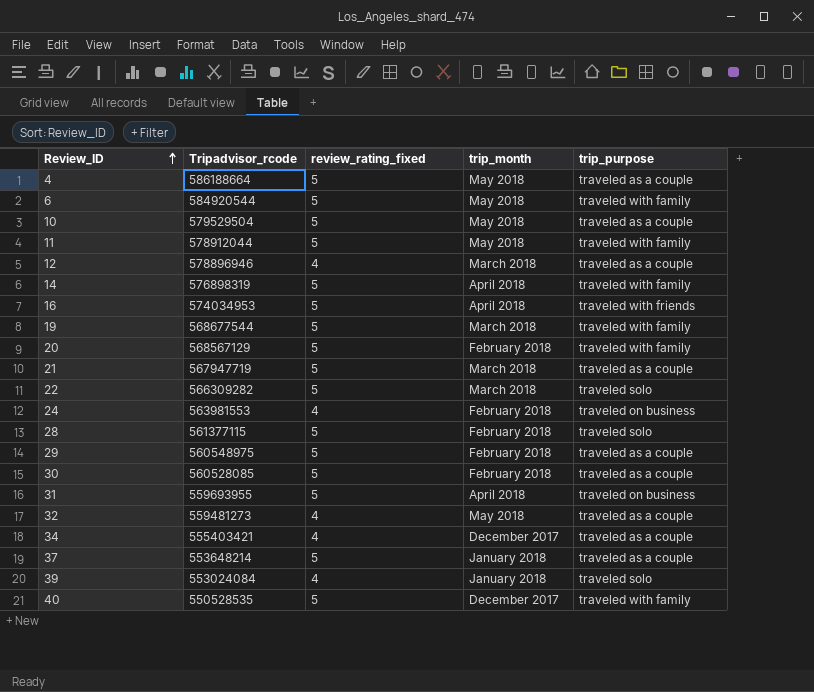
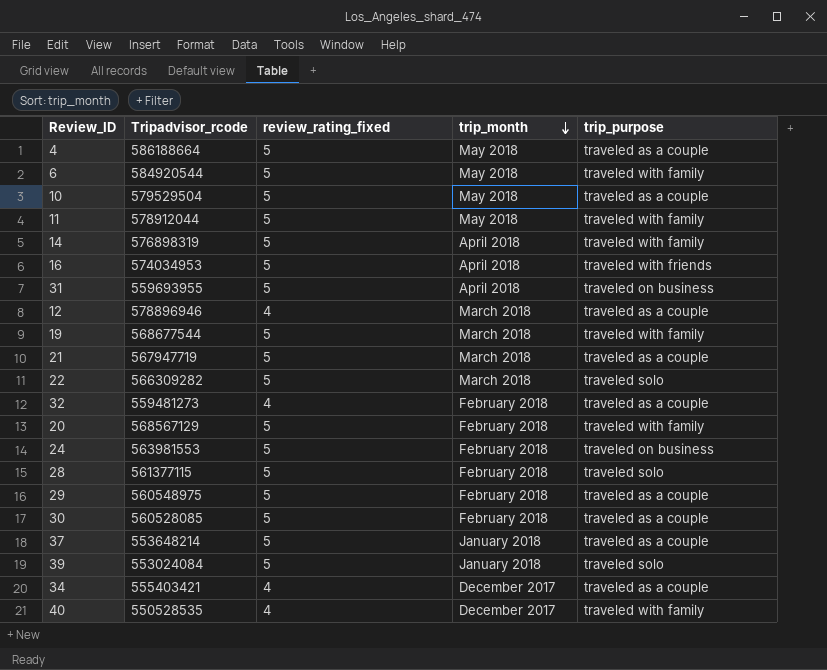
row order: Review_ID ascending -> trip_month descending
32 | trip_month: May 2018 -> February 2018
24 | review_rating_fixed: 4 -> 5
39 | review_rating_fixed: 4 -> 5
40 | review_rating_fixed: 5 -> 4

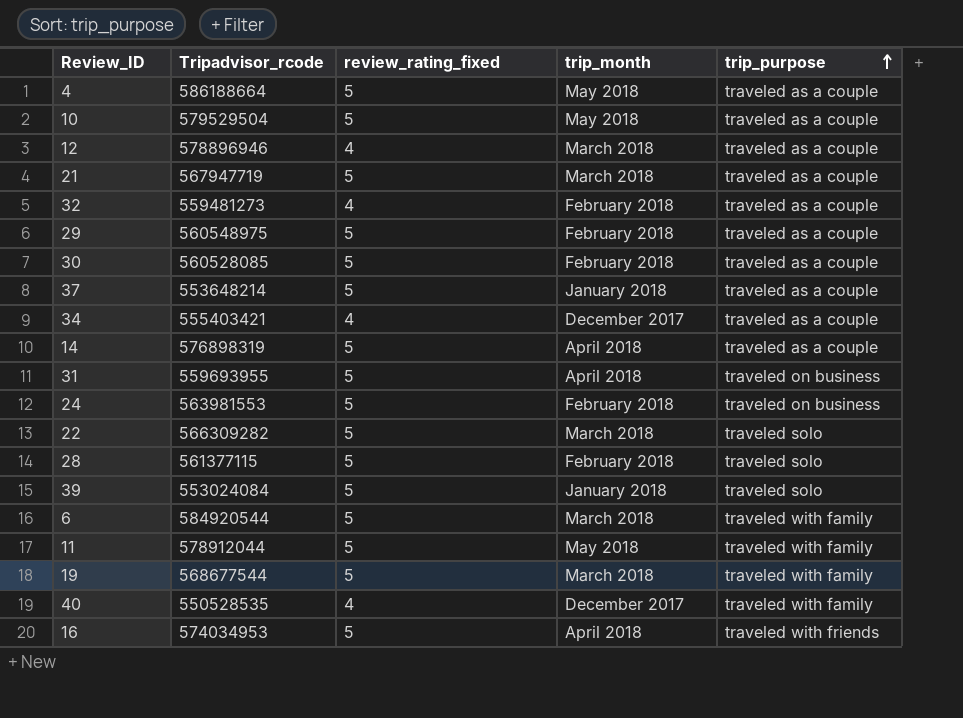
row order: trip_month descending -> trip_purpose ascending
row 20: 568567129 | 5 | February 2018 | traveled with family -> none
14 | trip_purpose: traveled with family -> traveled as a couple
6 | trip_month: May 2018 -> March 2018

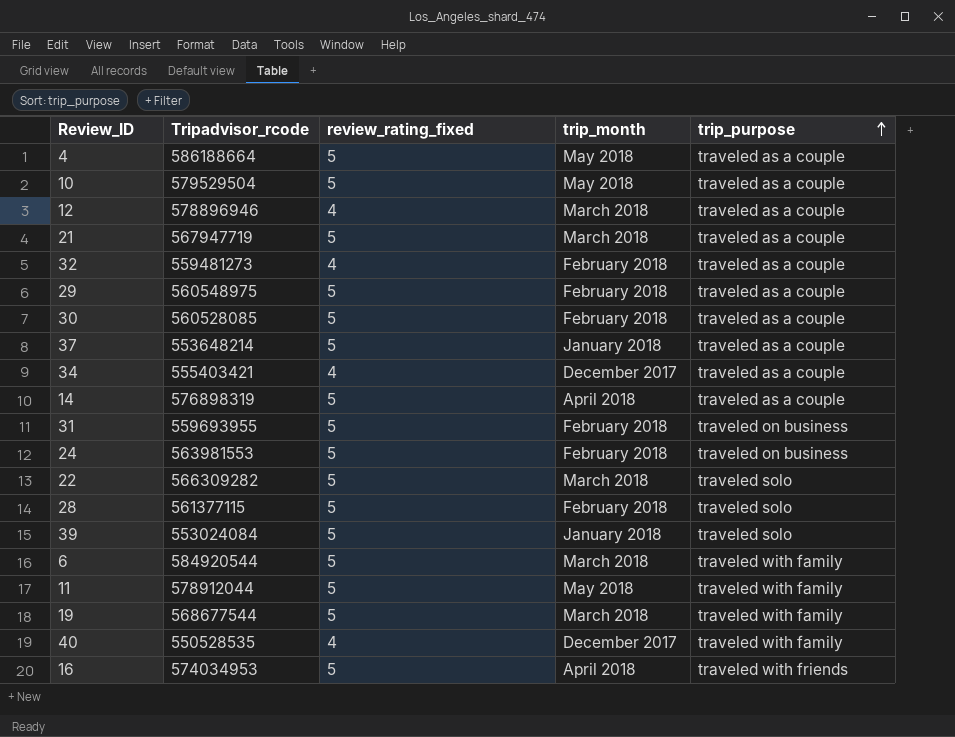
31 | trip_month: April 2018 -> February 2018

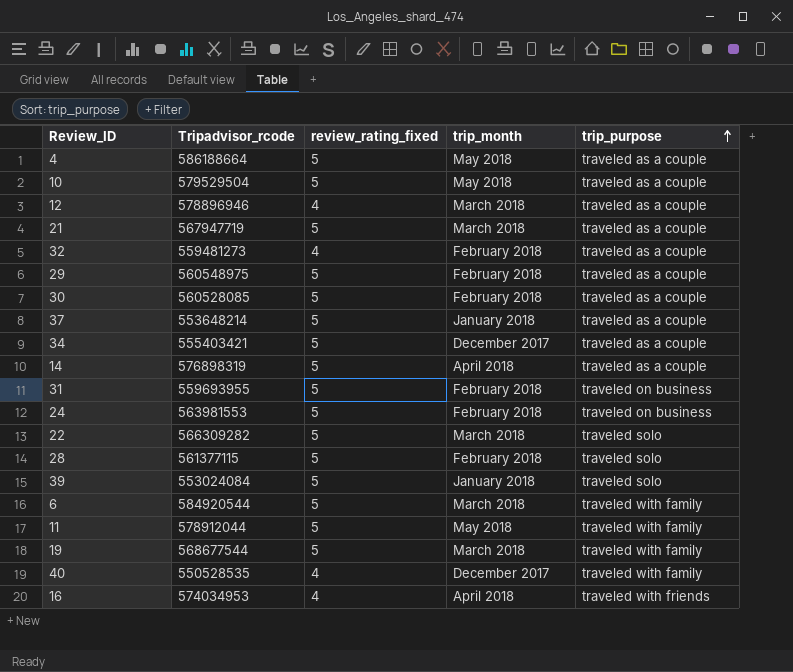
34 | review_rating_fixed: 4 -> 5
16 | review_rating_fixed: 5 -> 4

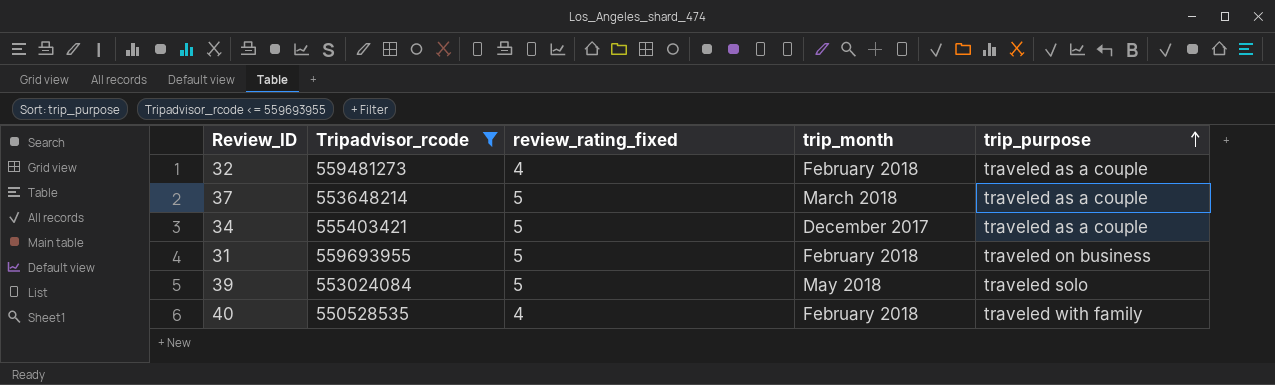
filter: none -> Tripadvisor_rcode <= 559693955
37 | trip_month: January 2018 -> March 2018
39 | trip_month: January 2018 -> May 2018
40 | trip_month: December 2017 -> February 2018

